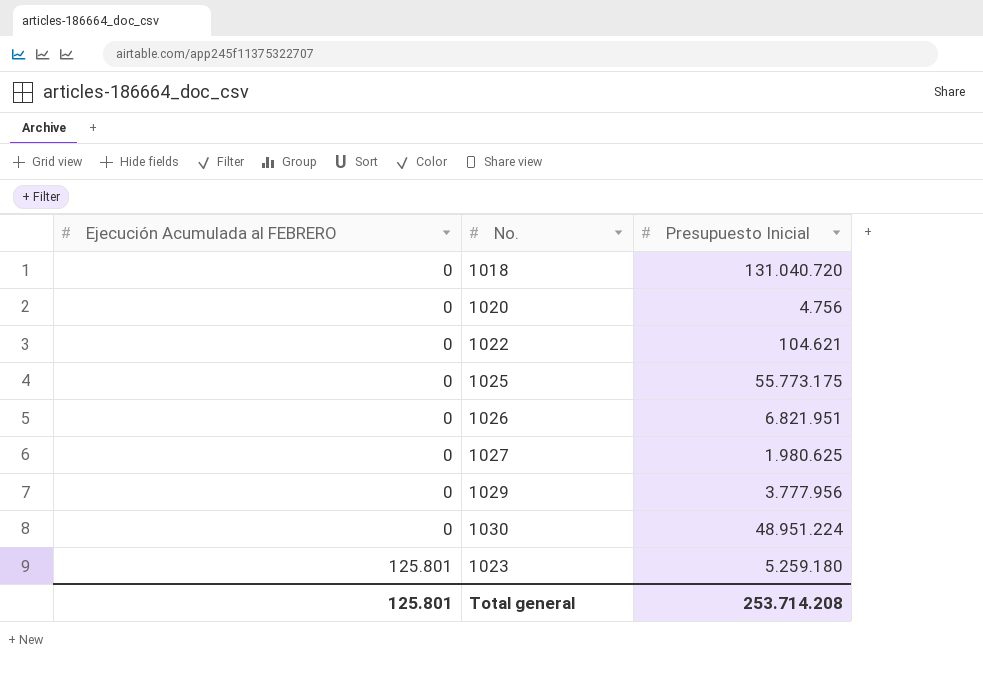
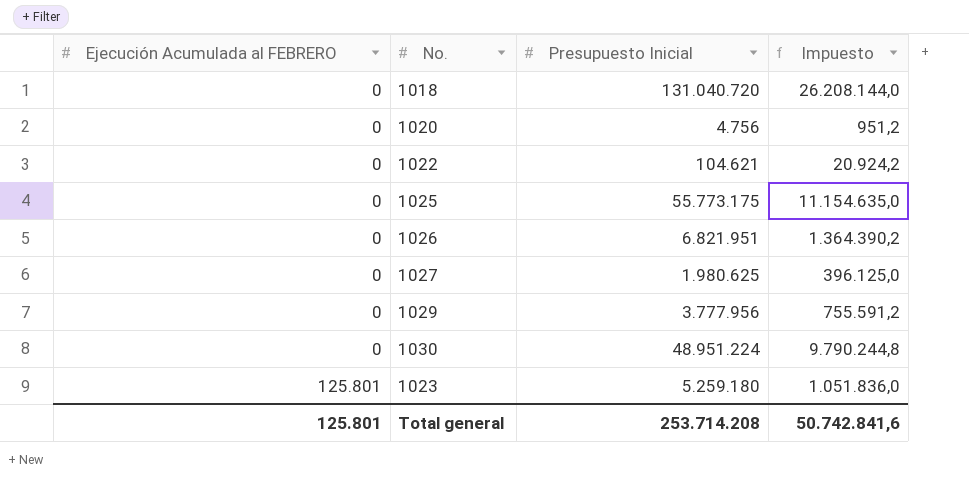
column Impuesto | formula: none -> [Presupuesto Inicial] * 0,2

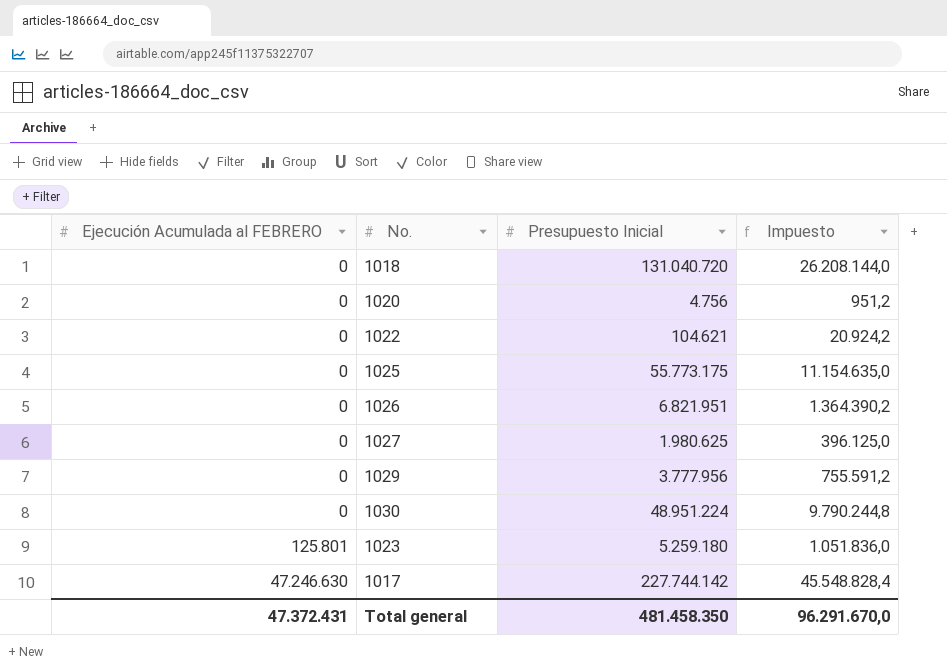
row 1017: none -> 47.246.630 | 227.744.142 | 45.548.828,4
Total general | Ejecución Acumulada al FEBRERO: 125.801 -> 47.372.431
Total general | Presupuesto Inicial: 253.714.208 -> 481.458.350
Total general | Impuesto: 50.742.841,6 -> 96.291.670,0

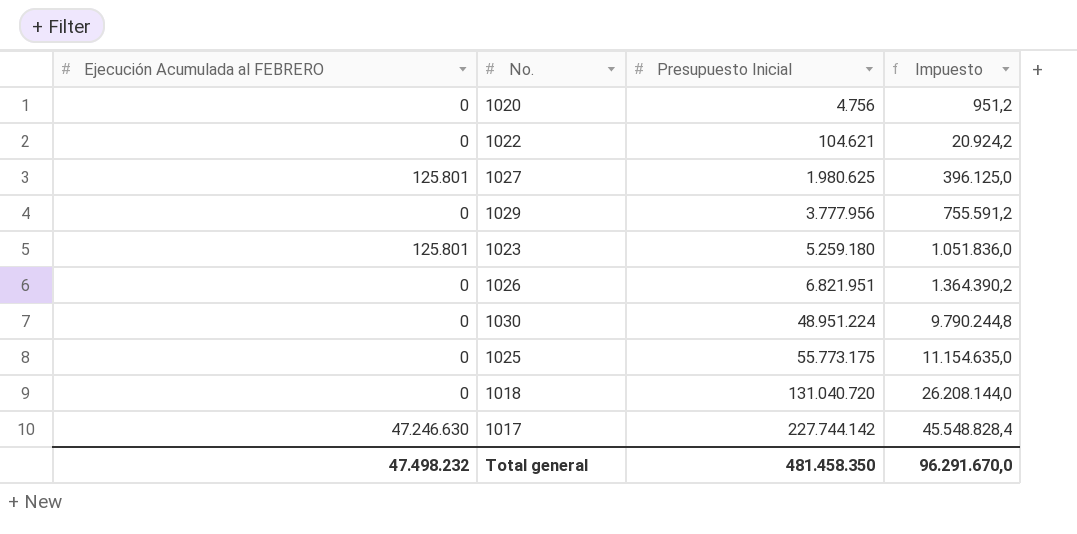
row order: Ejecución Acumulada al FEBRERO ascending -> Presupuesto Inicial ascending
1027 | Ejecución Acumulada al FEBRERO: 0 -> 125.801
Total general | Ejecución Acumulada al FEBRERO: 47.372.431 -> 47.498.232

